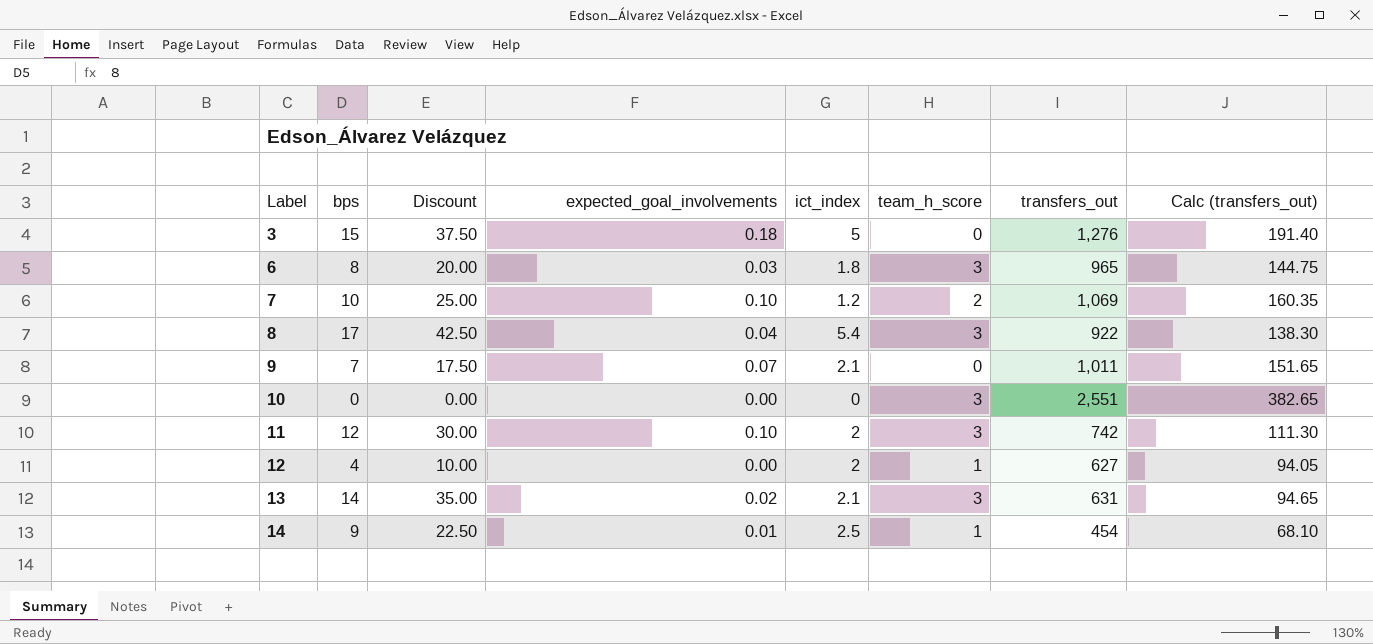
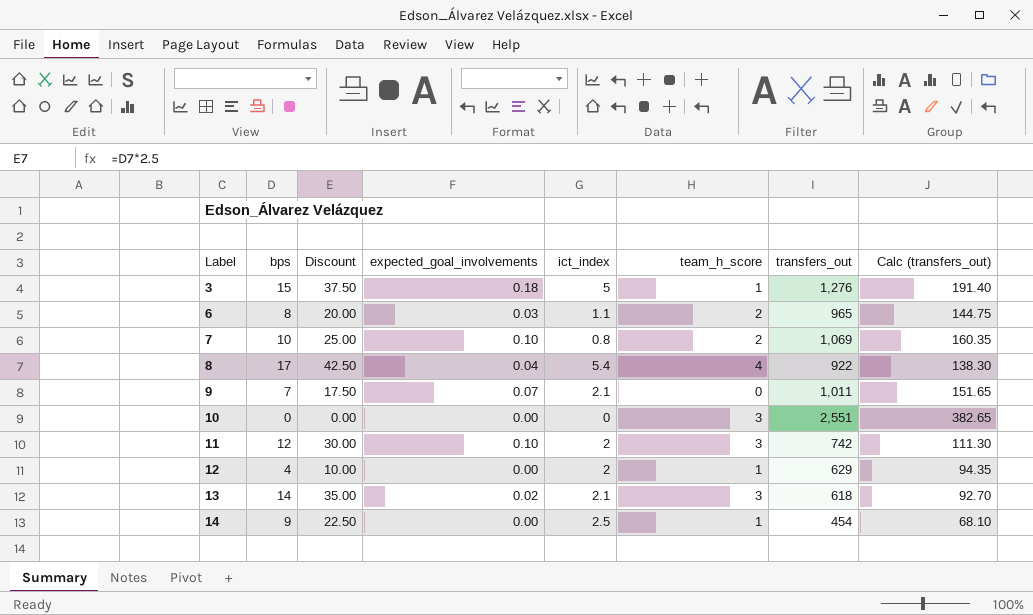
3 | team_h_score: 0 -> 1
6 | ict_index: 1.8 -> 1.1
6 | team_h_score: 3 -> 2
7 | ict_index: 1.2 -> 0.8
8 | team_h_score: 3 -> 4
12 | transfers_out: 627 -> 629
12 | Calc (transfers_out): 94.05 -> 94.35
13 | transfers_out: 631 -> 618
13 | Calc (transfers_out): 94.65 -> 92.70
14 | expected_goal_involvements: 0.01 -> 0.00

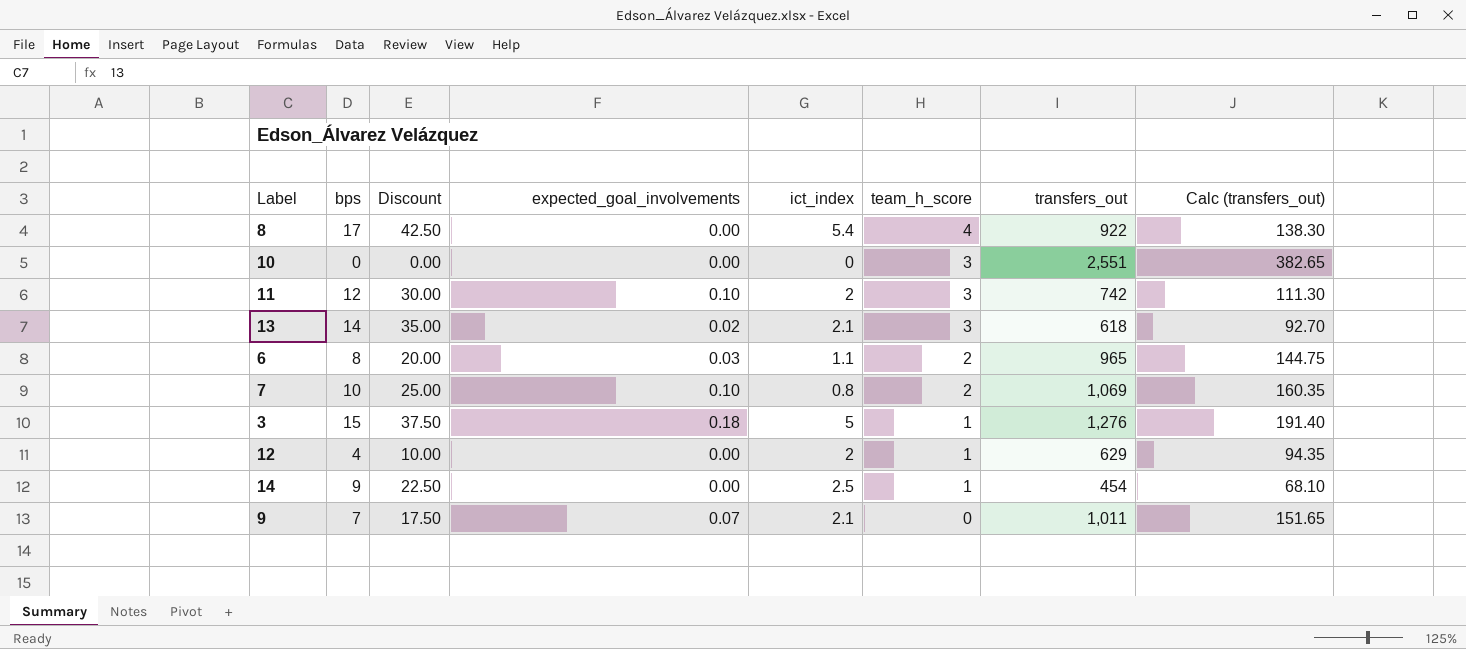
row order: Label ascending -> team_h_score descending
8 | expected_goal_involvements: 0.04 -> 0.00

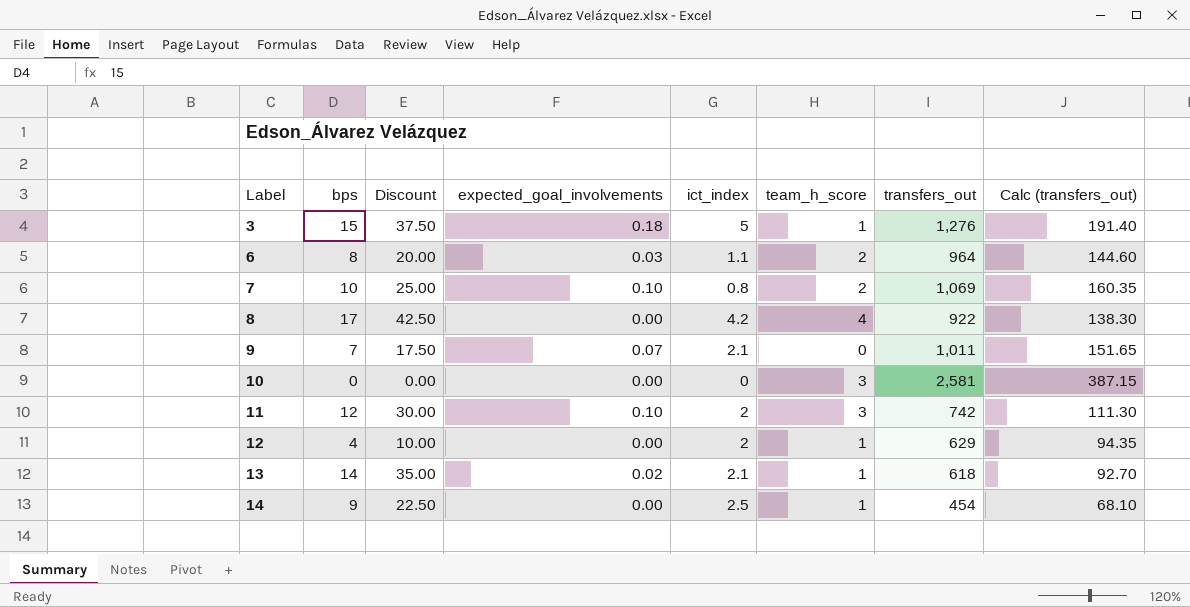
row order: team_h_score descending -> Label ascending
6 | transfers_out: 965 -> 964
6 | Calc (transfers_out): 144.75 -> 144.60
8 | ict_index: 5.4 -> 4.2
10 | transfers_out: 2,551 -> 2,581
10 | Calc (transfers_out): 382.65 -> 387.15
13 | team_h_score: 3 -> 1

